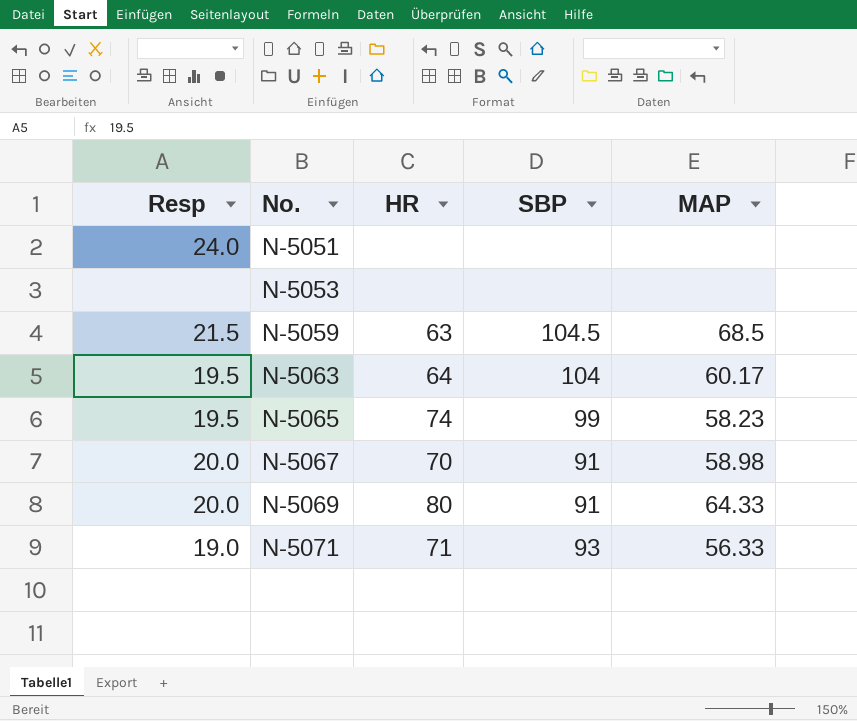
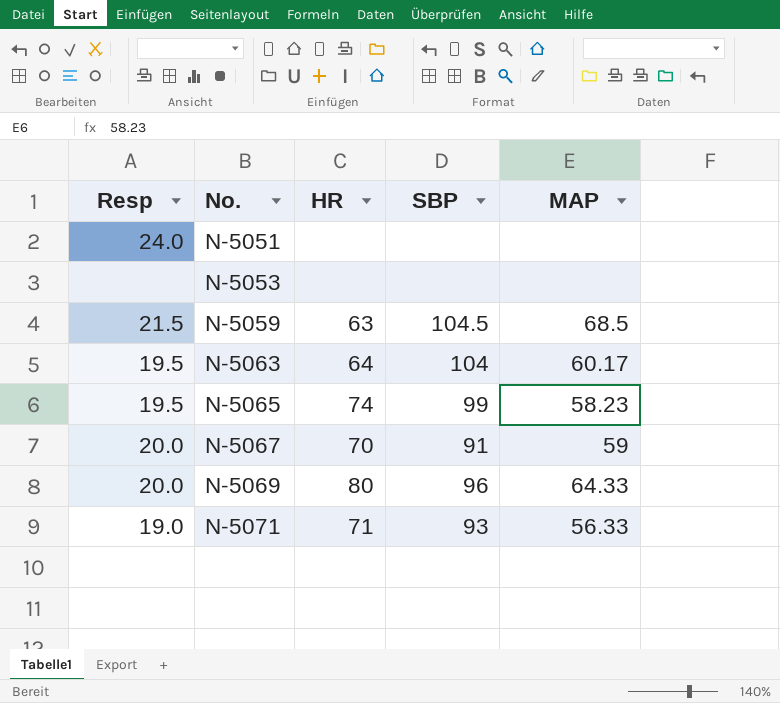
N-5067 | MAP: 58.98 -> 59
N-5069 | SBP: 91 -> 96

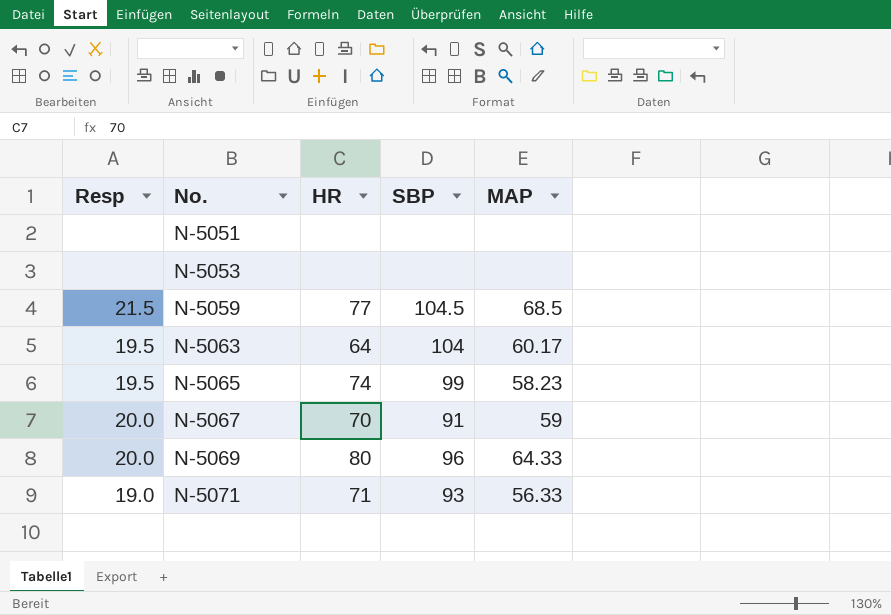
N-5051 | Resp: 24.0 -> none
N-5059 | HR: 63 -> 77

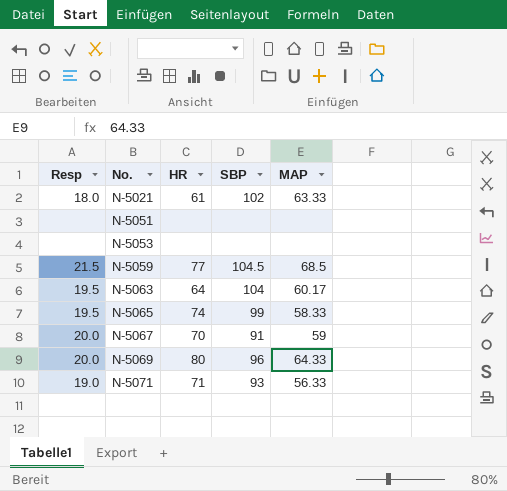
row N-5021: none -> 18.0 | 61 | 102 | 63.33
N-5065 | MAP: 58.23 -> 58.33

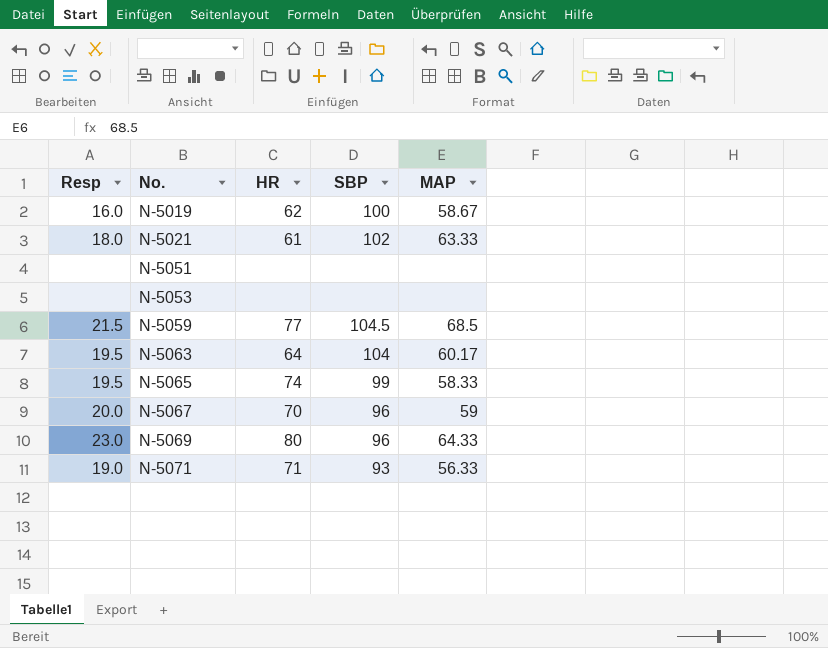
row N-5019: none -> 16.0 | 62 | 100 | 58.67
N-5067 | SBP: 91 -> 96
N-5069 | Resp: 20.0 -> 23.0

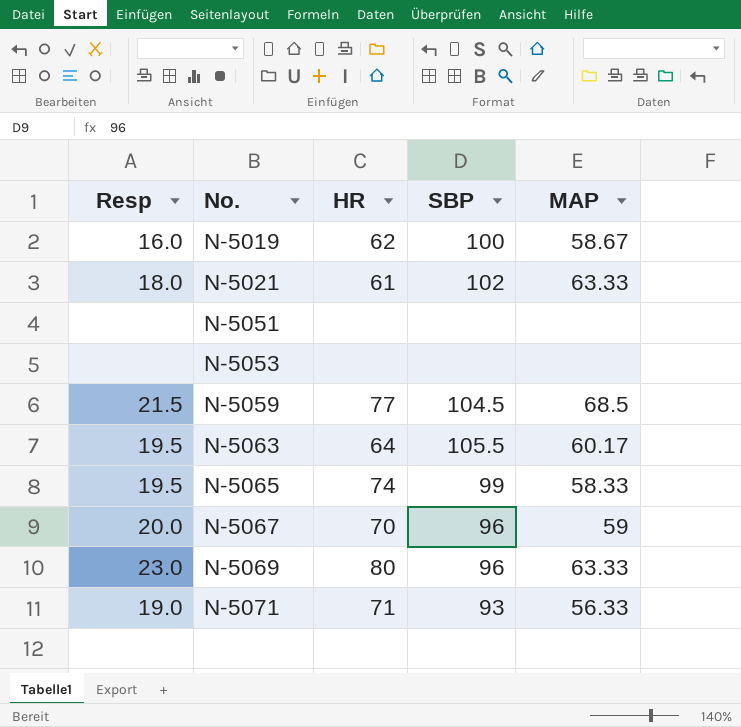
N-5063 | SBP: 104 -> 105.5
N-5069 | MAP: 64.33 -> 63.33

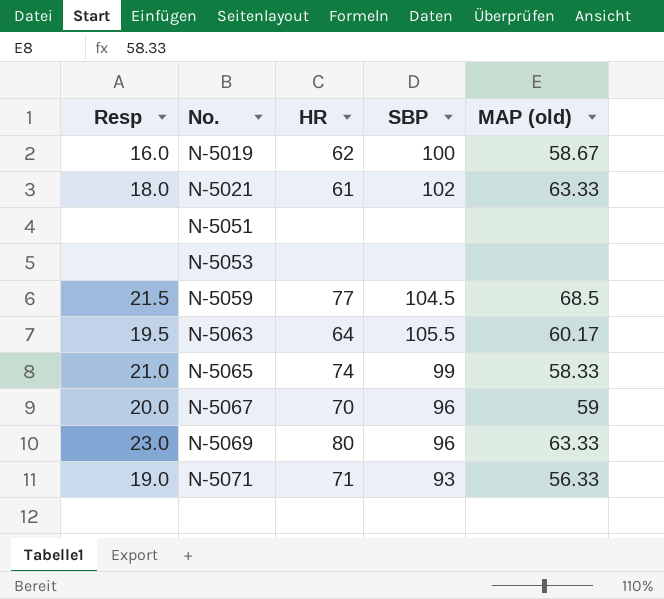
column name: MAP -> MAP (old)
N-5065 | Resp: 19.5 -> 21.0

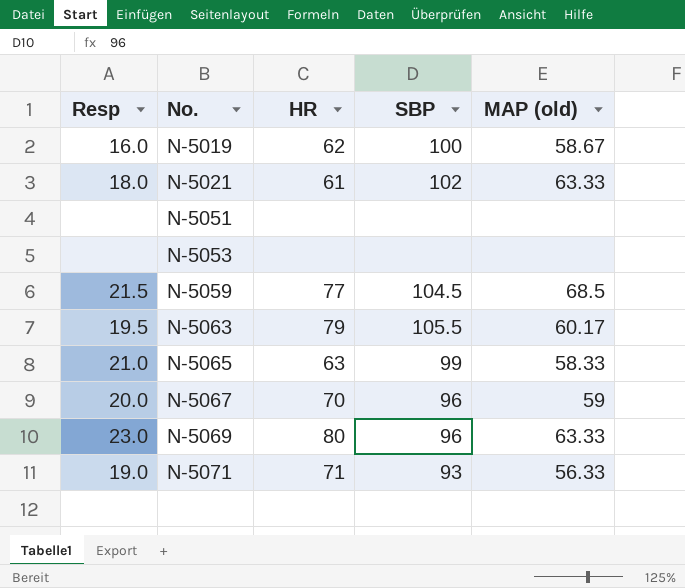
N-5063 | HR: 64 -> 79
N-5065 | HR: 74 -> 63

